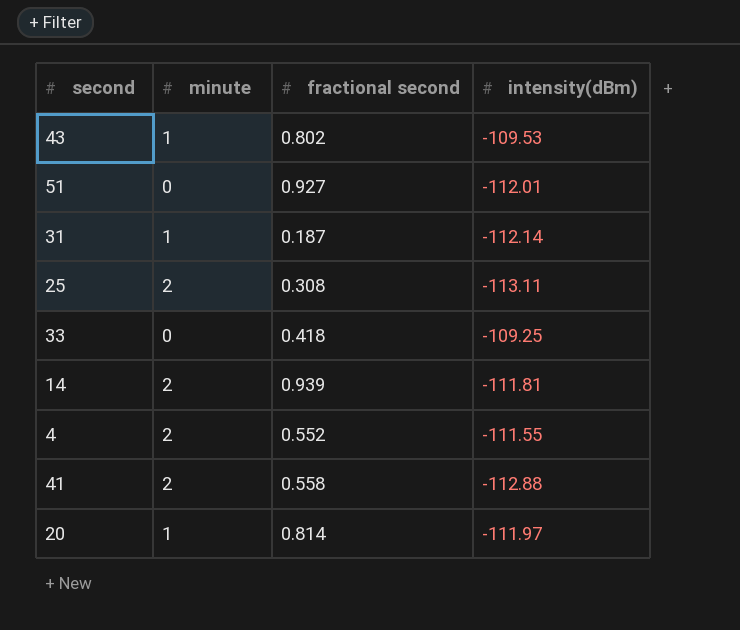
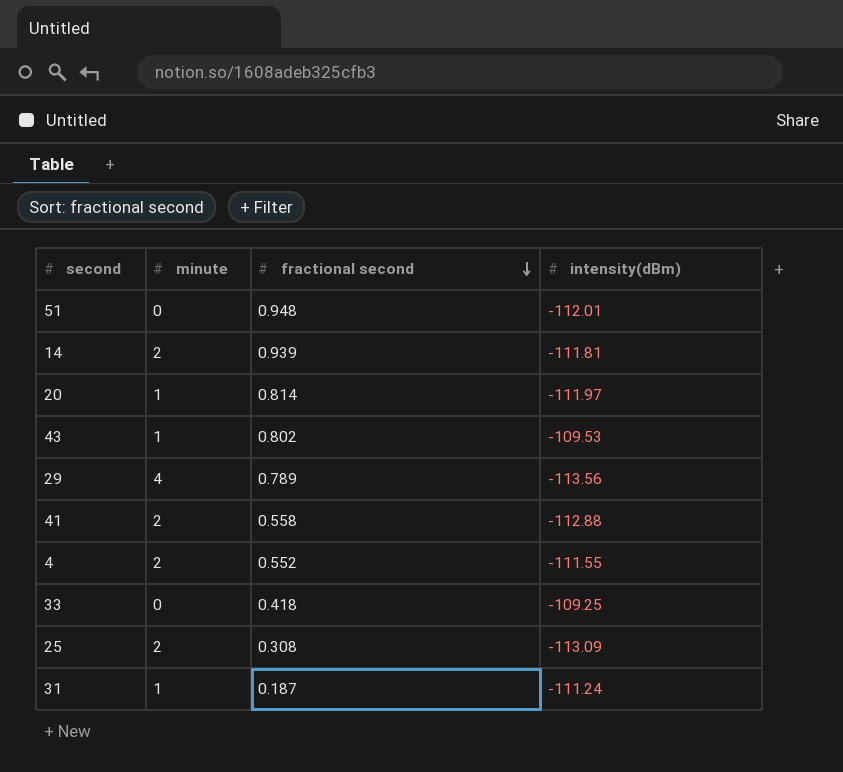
row order: none -> fractional second descending
51 | fractional second: 0.927 -> 0.948
row 29: none -> 4 | 0.789 | -113.56
25 | intensity(dBm): -113.11 -> -113.09
31 | intensity(dBm): -112.14 -> -111.24

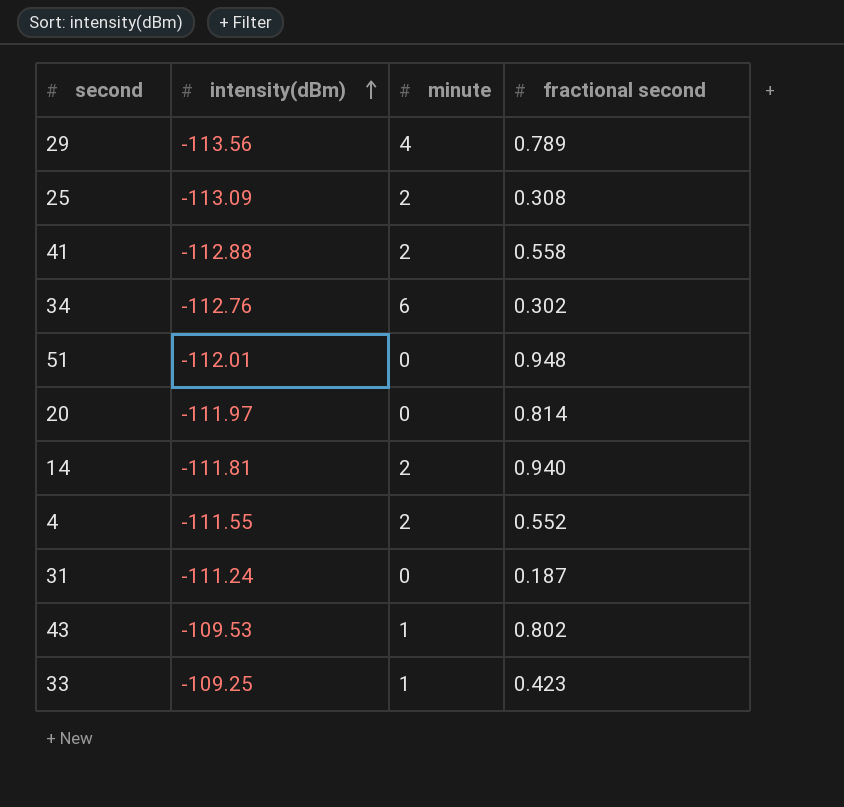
row order: fractional second descending -> intensity(dBm) ascending
column intensity(dBm) | position: 4 -> 2
row 34: none -> -112.76 | 6 | 0.302
20 | minute: 1 -> 0
14 | fractional second: 0.939 -> 0.940
31 | minute: 1 -> 0
33 | minute: 0 -> 1
33 | fractional second: 0.418 -> 0.423

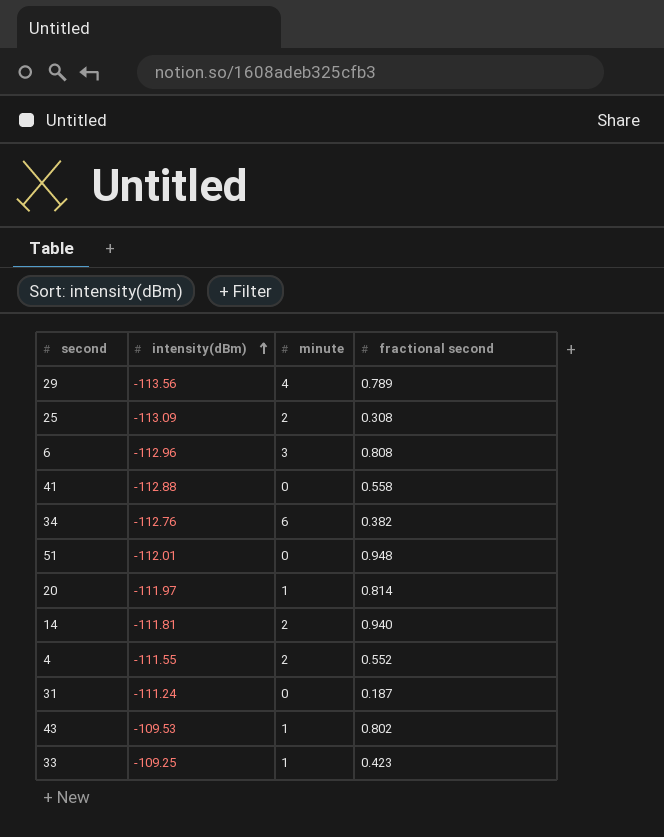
row 6: none -> -112.96 | 3 | 0.808
41 | minute: 2 -> 0
34 | fractional second: 0.302 -> 0.382
20 | minute: 0 -> 1

